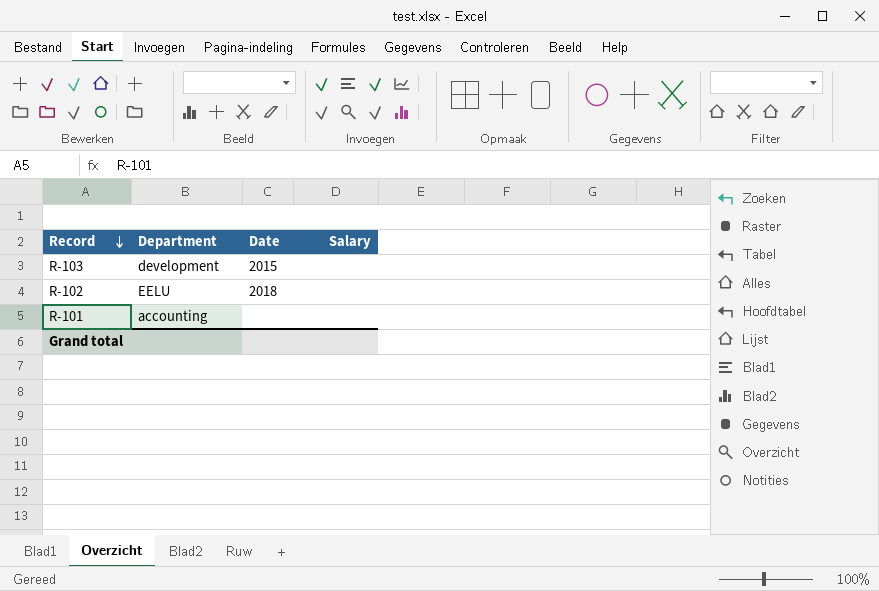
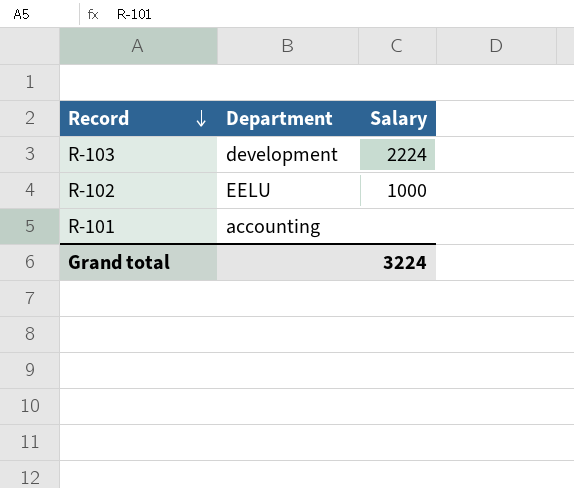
column Date | position: 3 -> none
R-103 | Salary: none -> 2224
R-102 | Salary: none -> 1000
Grand total | Salary: none -> 3224

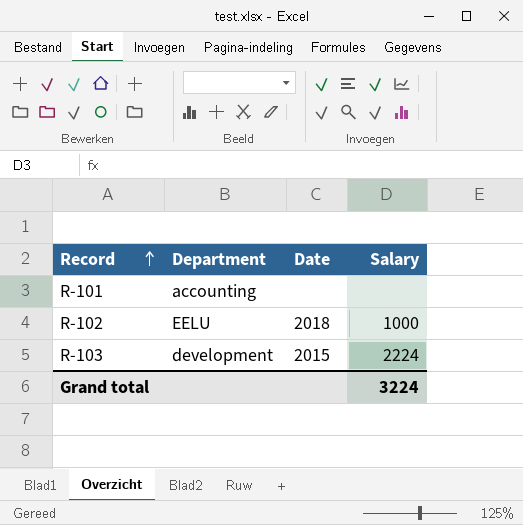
row order: Record descending -> Record ascending
column Date | position: none -> 3

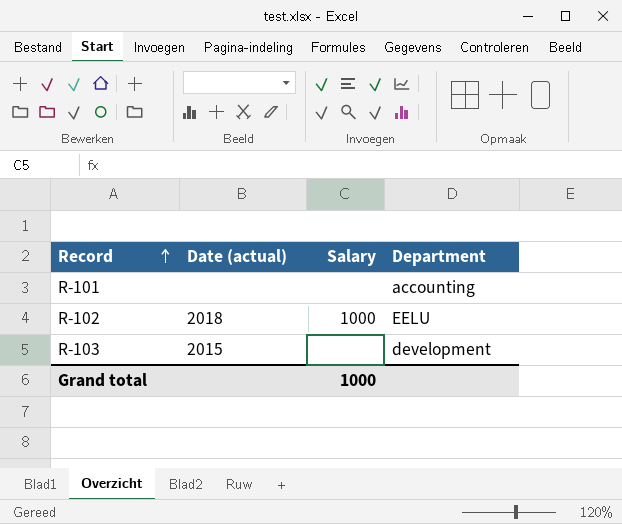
column name: Date -> Date (actual)
column Department | position: 2 -> 4
R-103 | Salary: 2224 -> none
Grand total | Salary: 3224 -> 1000

